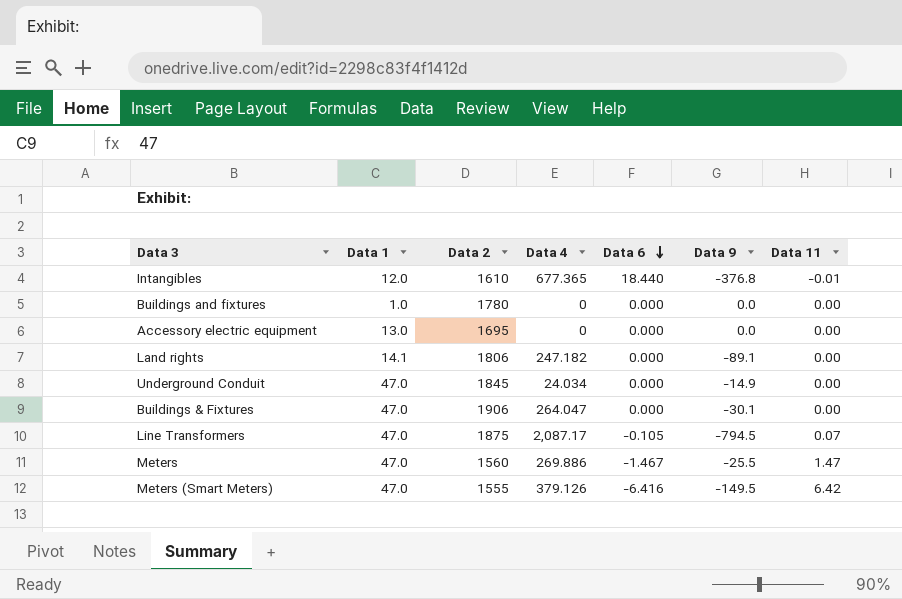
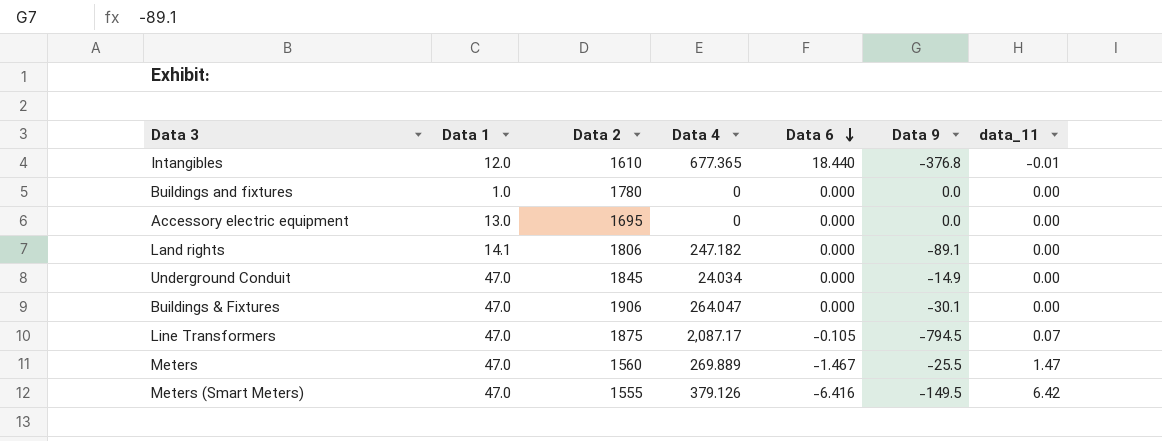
column name: Data 11 -> data_11
Meters | Data 4: 269.886 -> 269.889

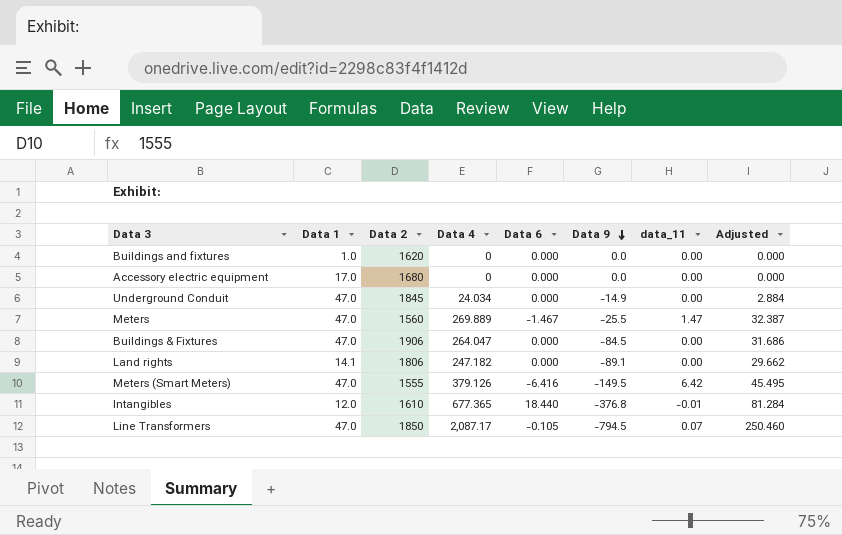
row order: Data 6 descending -> Data 9 descending
column Adjusted | formula: none -> [Data 4] * 0.12
Buildings and fixtures | Data 2: 1780 -> 1620
Accessory electric equipment | Data 1: 13.0 -> 17.0
Accessory electric equipment | Data 2: 1695 -> 1680
Buildings & Fixtures | Data 9: -30.1 -> -84.5
Line Transformers | Data 2: 1875 -> 1850

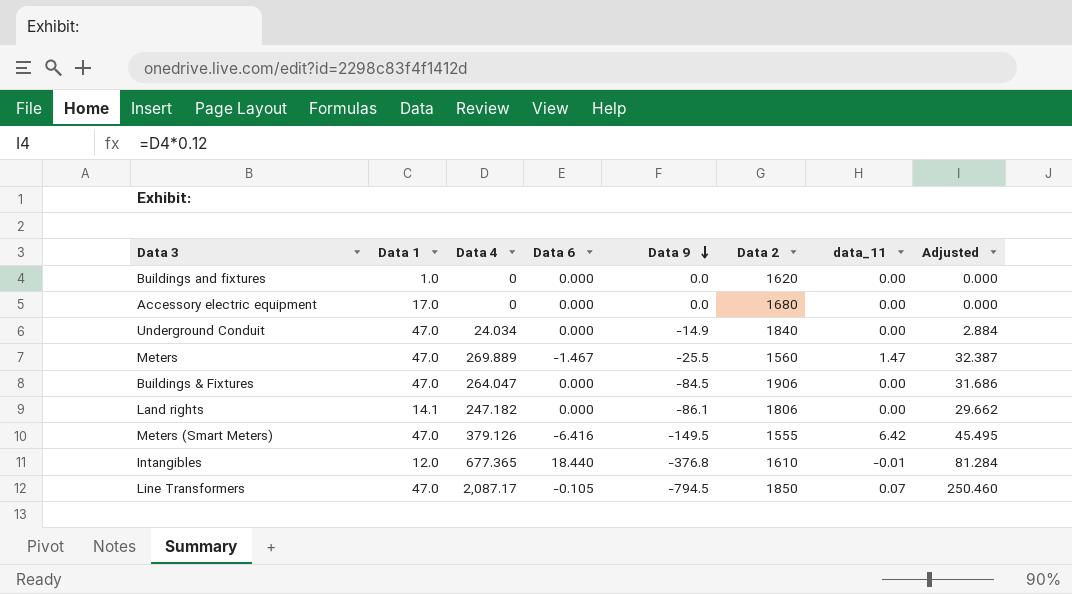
column Data 2 | position: 3 -> 6
Underground Conduit | Data 2: 1845 -> 1840
Land rights | Data 9: -89.1 -> -86.1

